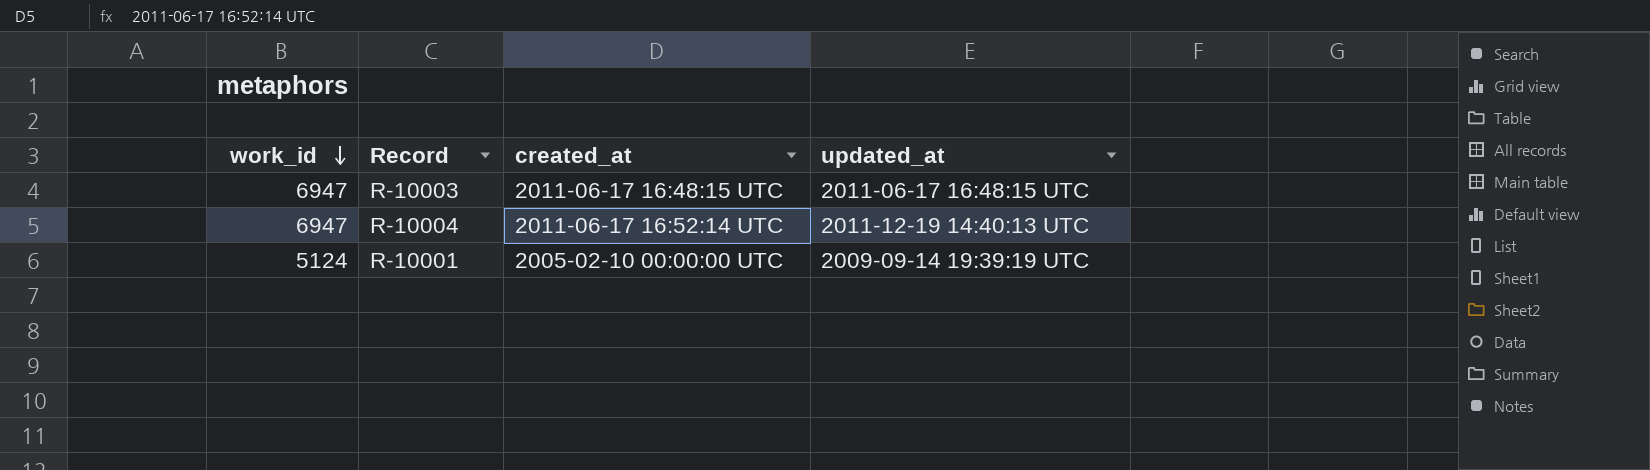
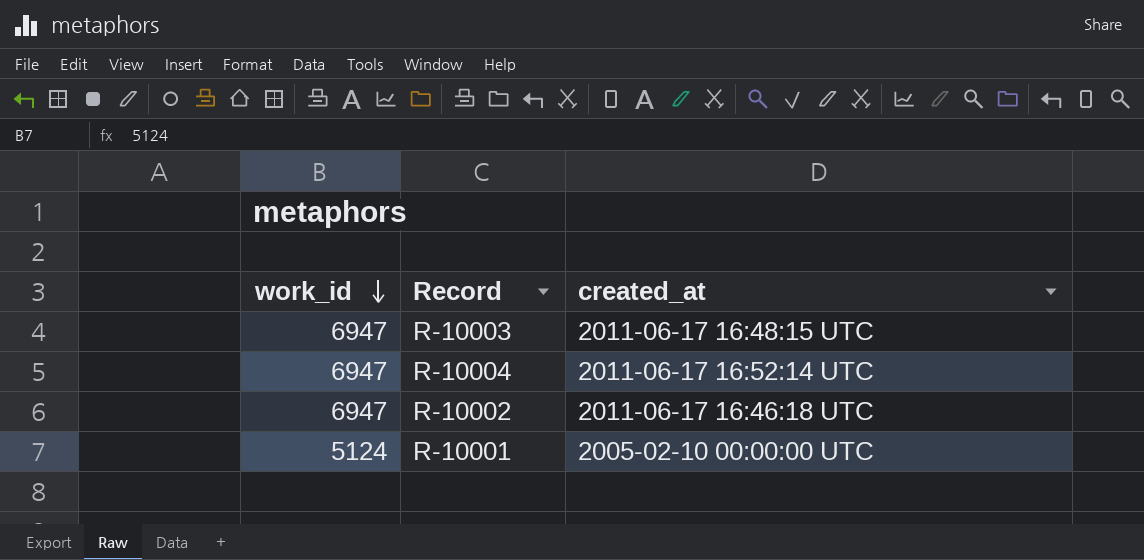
column updated_at | position: 4 -> none
row R-10002: none -> 6947 | 2011-06-17 16:46:18 UTC

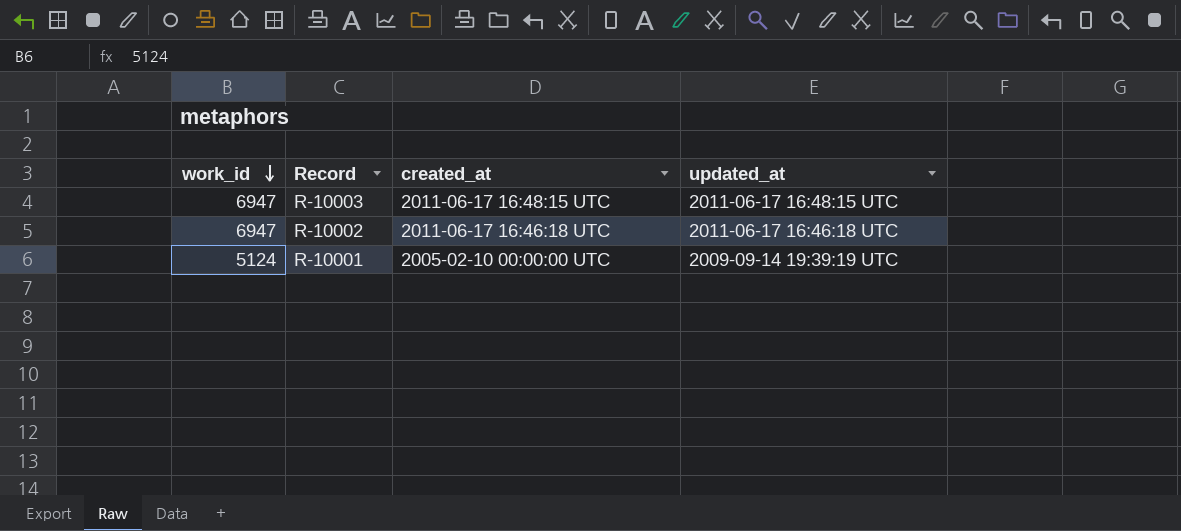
column updated_at | position: none -> 4
row R-10004: 6947 | 2011-06-17 16:52:14 UTC -> none

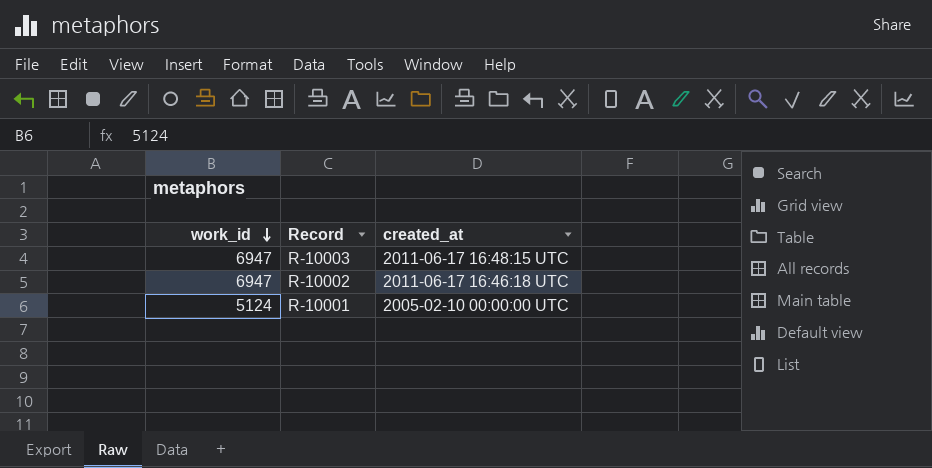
column updated_at | position: 4 -> none

